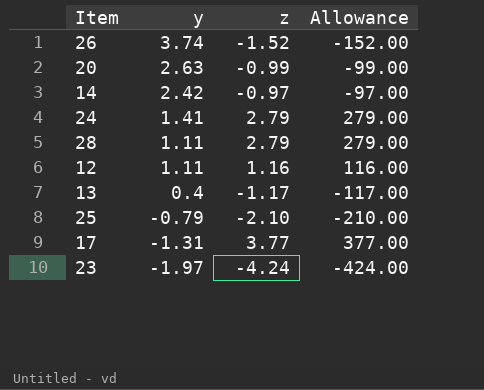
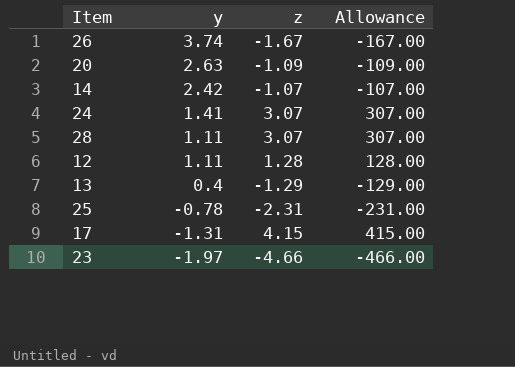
26 | z: -1.52 -> -1.67
26 | Allowance: -152.00 -> -167.00
20 | z: -0.99 -> -1.09
20 | Allowance: -99.00 -> -109.00
14 | z: -0.97 -> -1.07
14 | Allowance: -97.00 -> -107.00
24 | z: 2.79 -> 3.07
24 | Allowance: 279.00 -> 307.00
28 | z: 2.79 -> 3.07
28 | Allowance: 279.00 -> 307.00
12 | z: 1.16 -> 1.28
12 | Allowance: 116.00 -> 128.00
13 | z: -1.17 -> -1.29
13 | Allowance: -117.00 -> -129.00
25 | y: -0.79 -> -0.78
25 | z: -2.10 -> -2.31
25 | Allowance: -210.00 -> -231.00
17 | z: 3.77 -> 4.15
17 | Allowance: 377.00 -> 415.00
23 | z: -4.24 -> -4.66
23 | Allowance: -424.00 -> -466.00

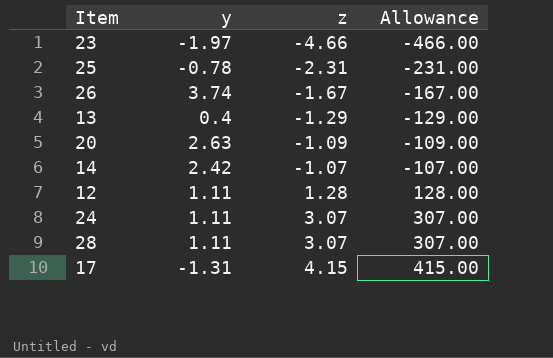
row order: y descending -> z ascending
24 | y: 1.41 -> 1.11

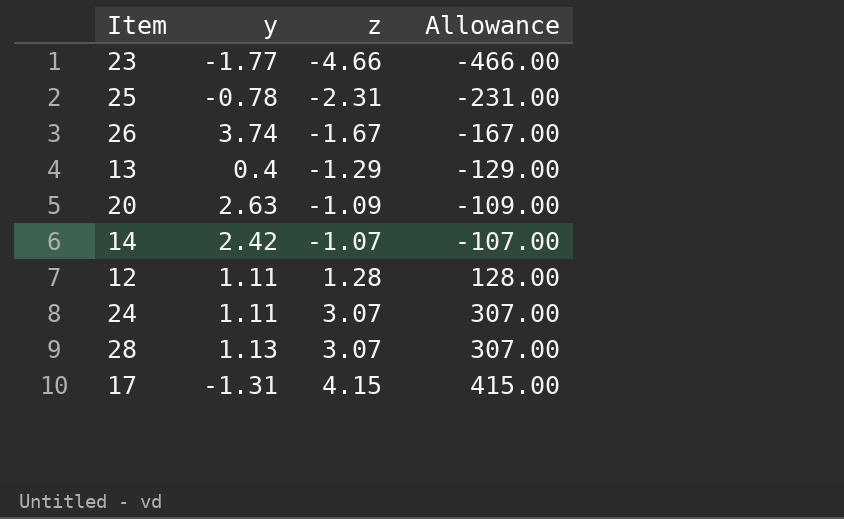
23 | y: -1.97 -> -1.77
28 | y: 1.11 -> 1.13

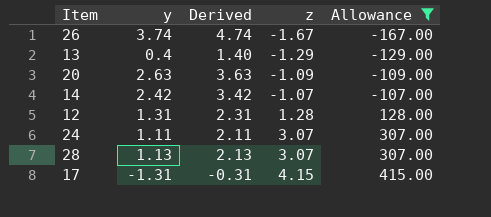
filter: none -> Allowance >= -167.00
column Derived | formula: none -> [y] + 1
12 | y: 1.11 -> 1.31

